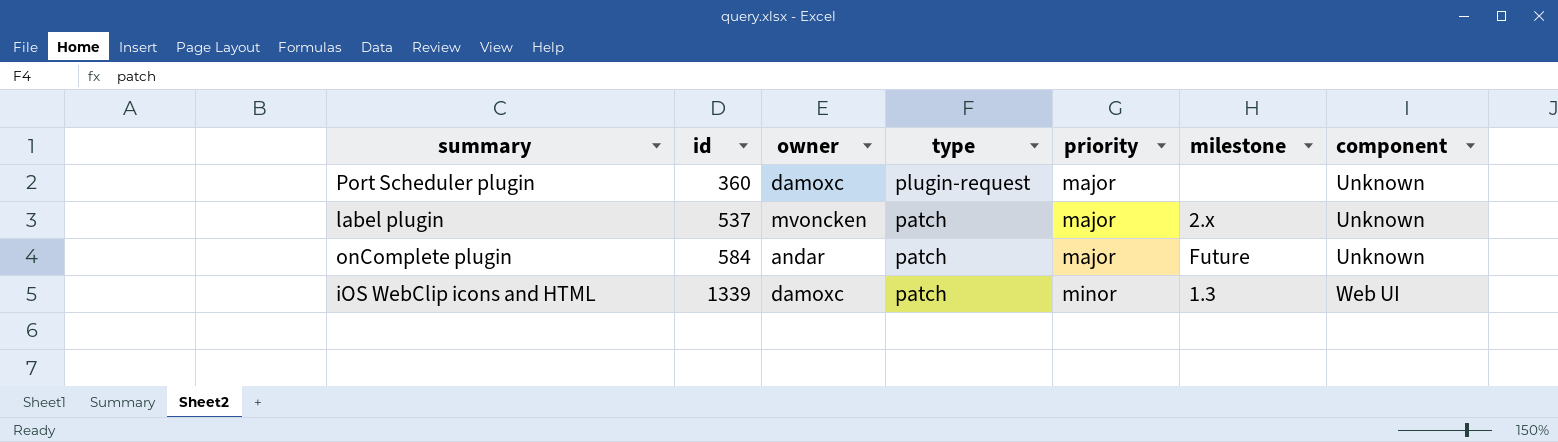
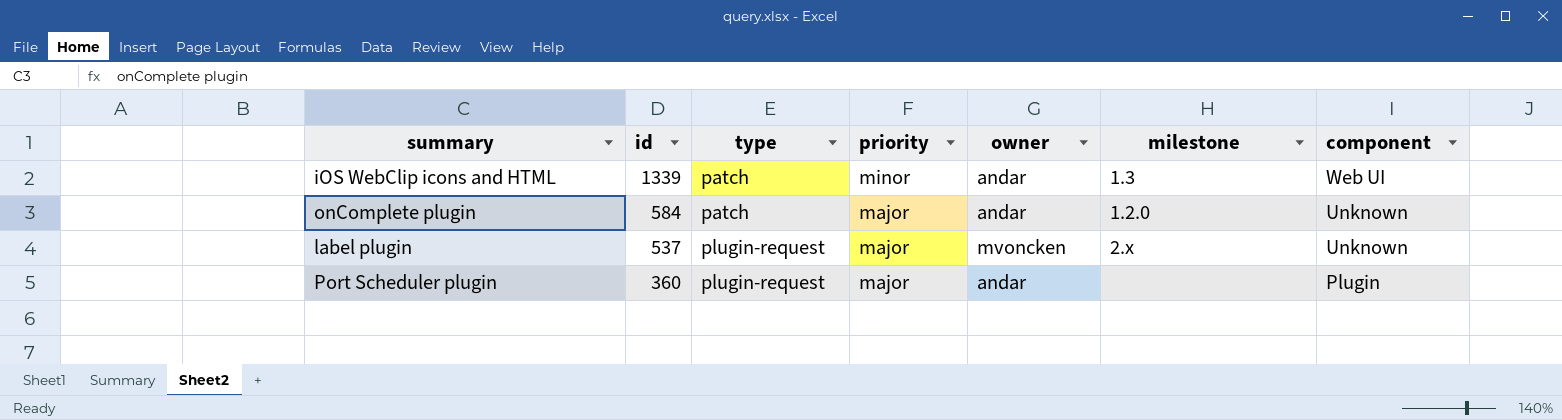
row order: id ascending -> id descending
column owner | position: 3 -> 5
iOS WebClip icons and HTML | owner: damoxc -> andar
onComplete plugin | milestone: Future -> 1.2.0
label plugin | type: patch -> plugin-request
Port Scheduler plugin | owner: damoxc -> andar
Port Scheduler plugin | component: Unknown -> Plugin

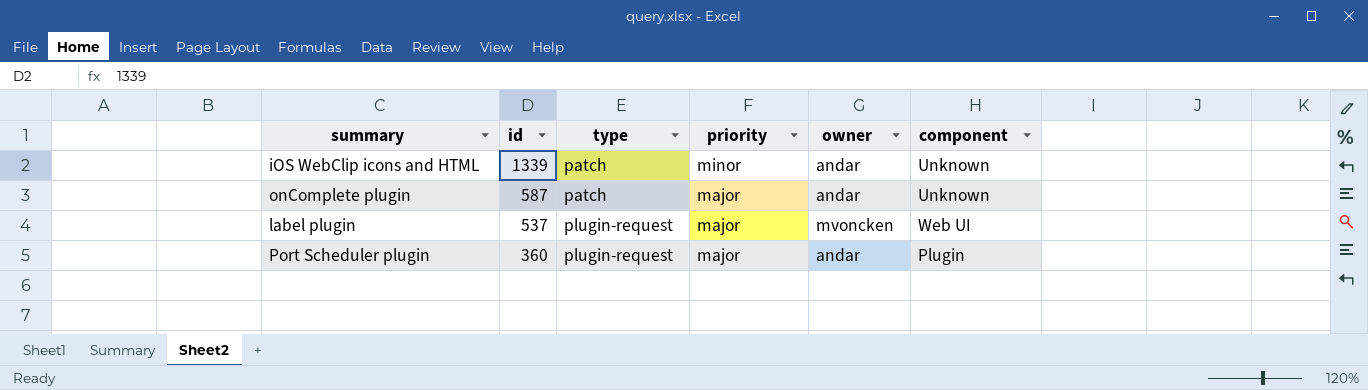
column milestone | position: 6 -> none
iOS WebClip icons and HTML | component: Web UI -> Unknown
onComplete plugin | id: 584 -> 587
label plugin | component: Unknown -> Web UI

